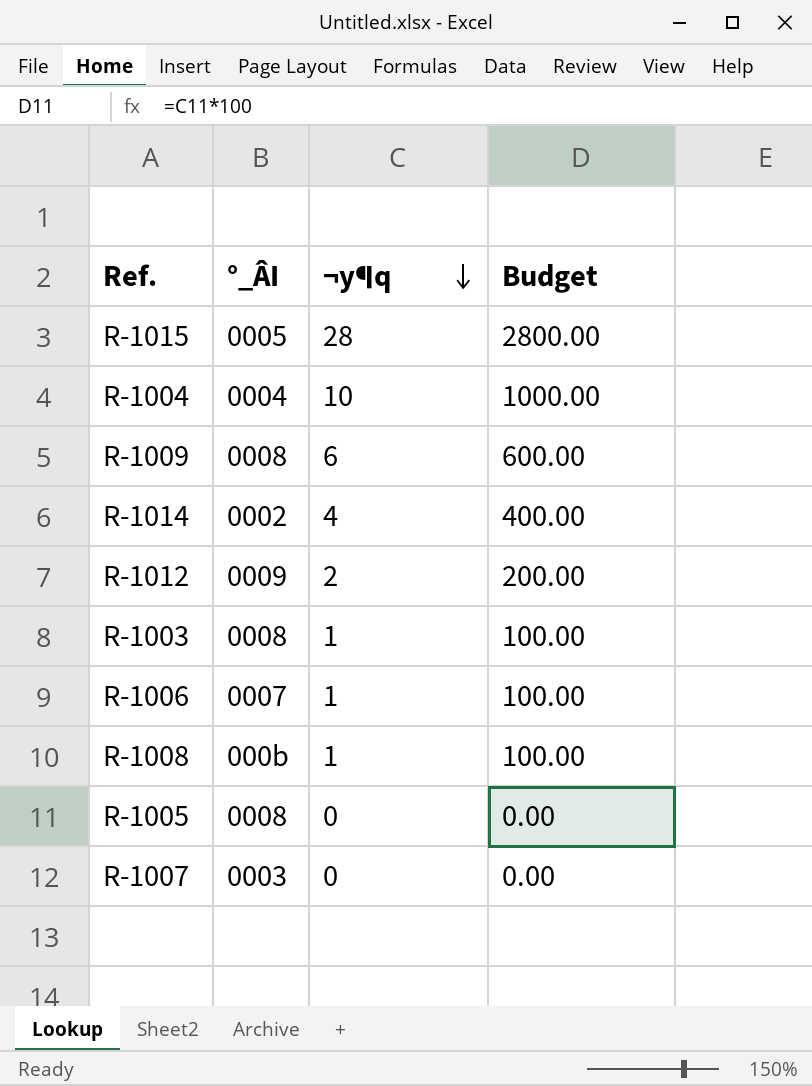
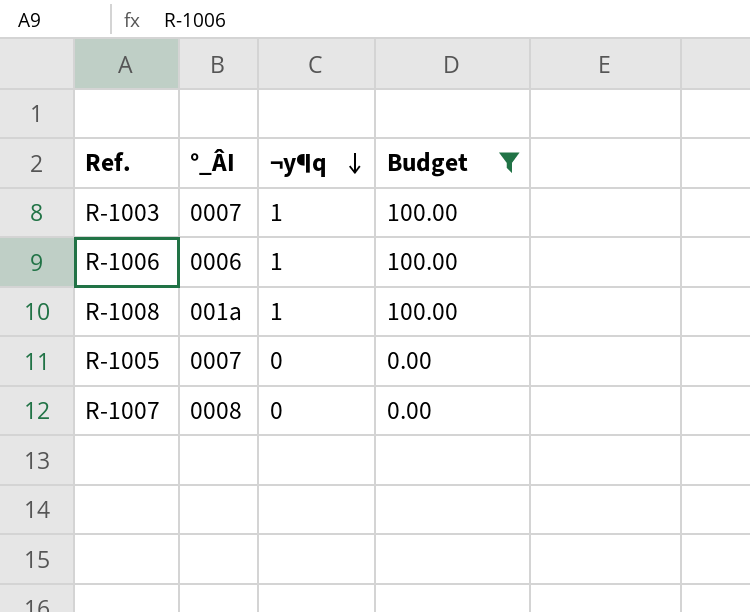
filter: none -> Budget <= 100.00
R-1003 | °_ÂI: 0008 -> 0007
R-1006 | °_ÂI: 0007 -> 0006
R-1008 | °_ÂI: 000b -> 001a
R-1005 | °_ÂI: 0008 -> 0007
R-1007 | °_ÂI: 0003 -> 0008

